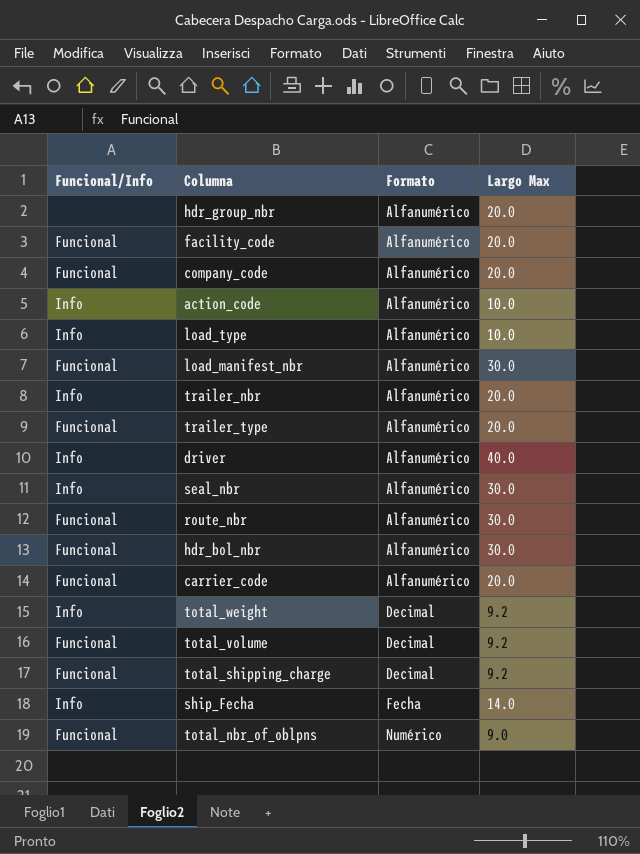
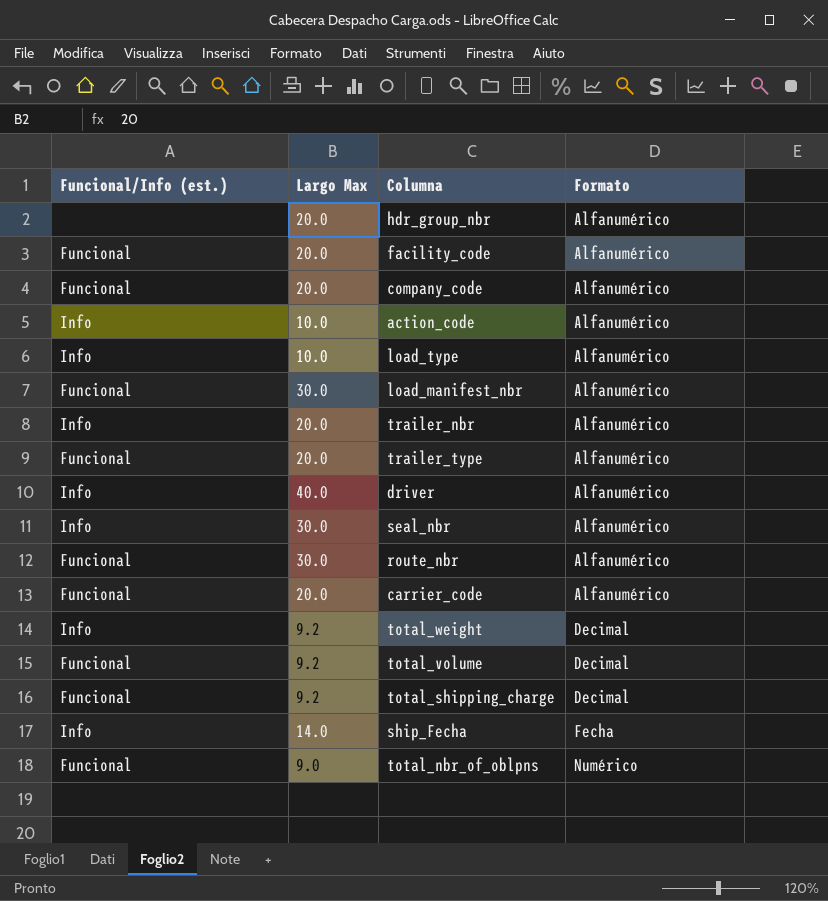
column name: Funcional/Info -> Funcional/Info (est.)
column Largo Max | position: 4 -> 2
row hdr_bol_nbr: Funcional | Alfanumérico | 30.0 -> none

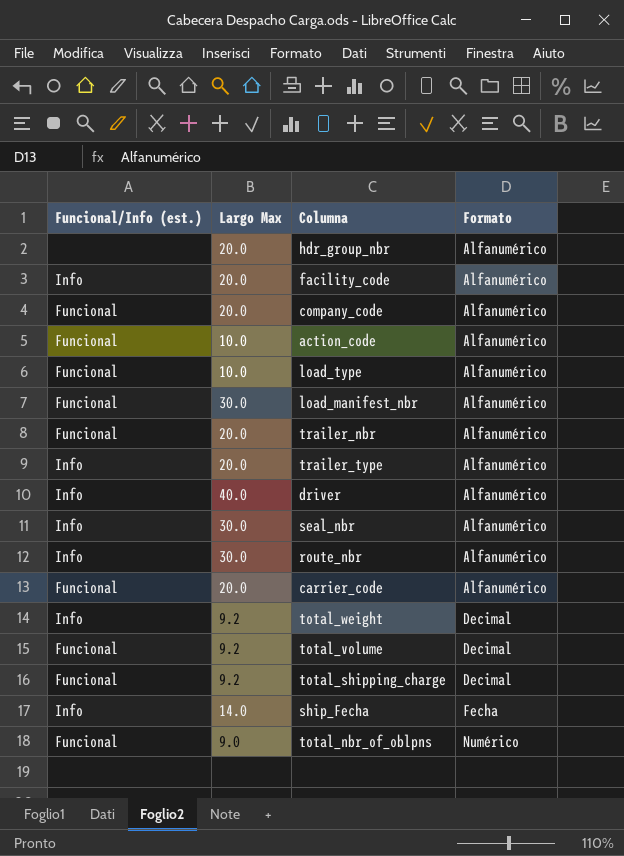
facility_code | Funcional/Info (est.): Funcional -> Info
action_code | Funcional/Info (est.): Info -> Funcional
load_type | Funcional/Info (est.): Info -> Funcional
trailer_nbr | Funcional/Info (est.): Info -> Funcional
trailer_type | Funcional/Info (est.): Funcional -> Info
route_nbr | Funcional/Info (est.): Funcional -> Info

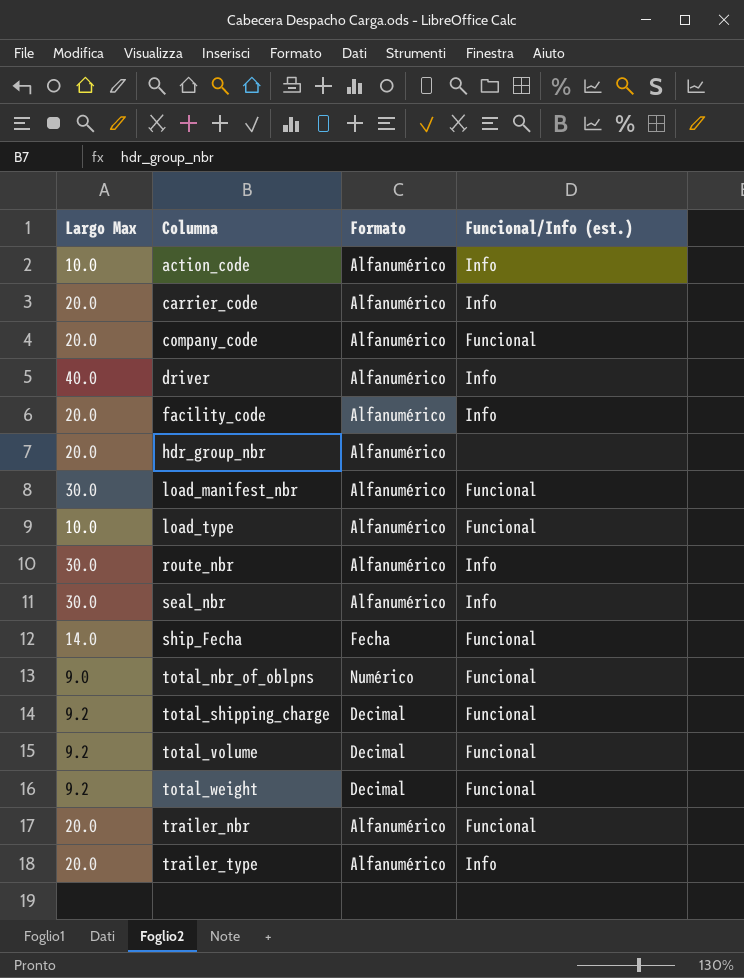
row order: Formato ascending -> Columna ascending
column Funcional/Info (est.) | position: 1 -> 4
action_code | Funcional/Info (est.): Funcional -> Info
carrier_code | Funcional/Info (est.): Funcional -> Info
ship_Fecha | Funcional/Info (est.): Info -> Funcional
total_weight | Funcional/Info (est.): Info -> Funcional

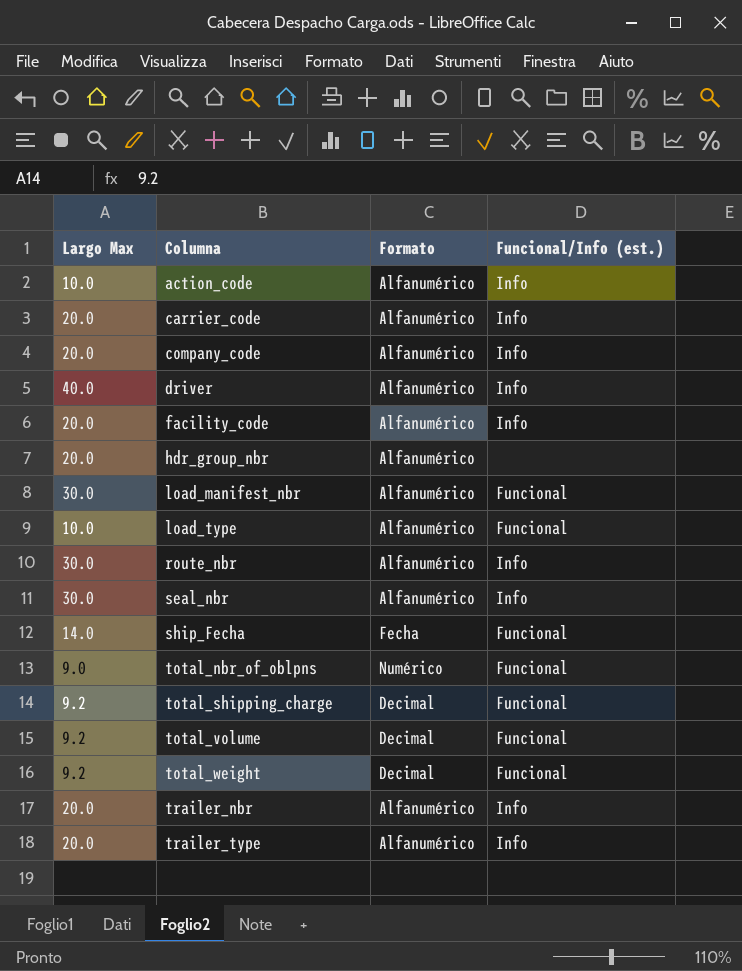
company_code | Funcional/Info (est.): Funcional -> Info
trailer_nbr | Funcional/Info (est.): Funcional -> Info

